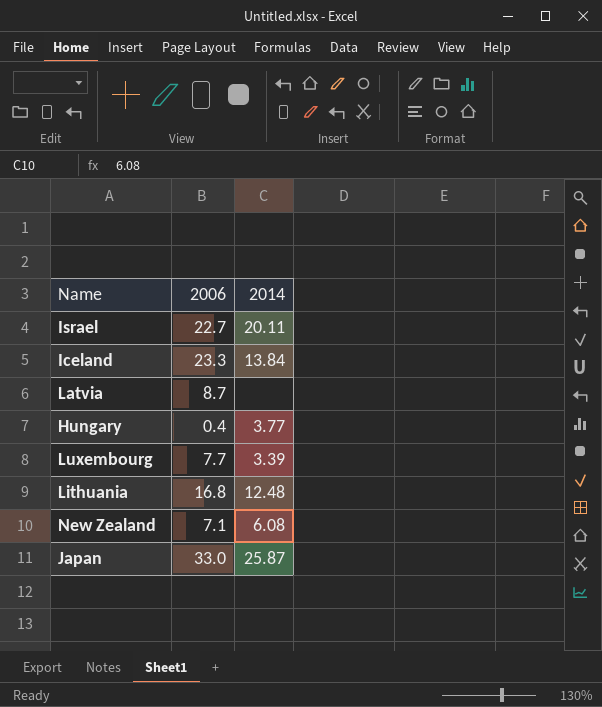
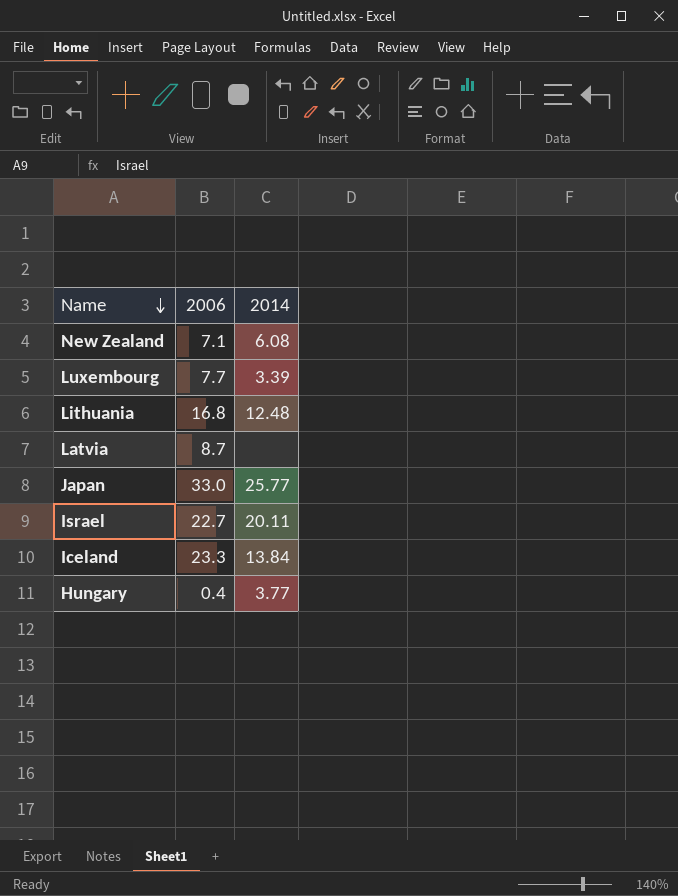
row order: none -> Name descending
Japan | 2014: 25.87 -> 25.77

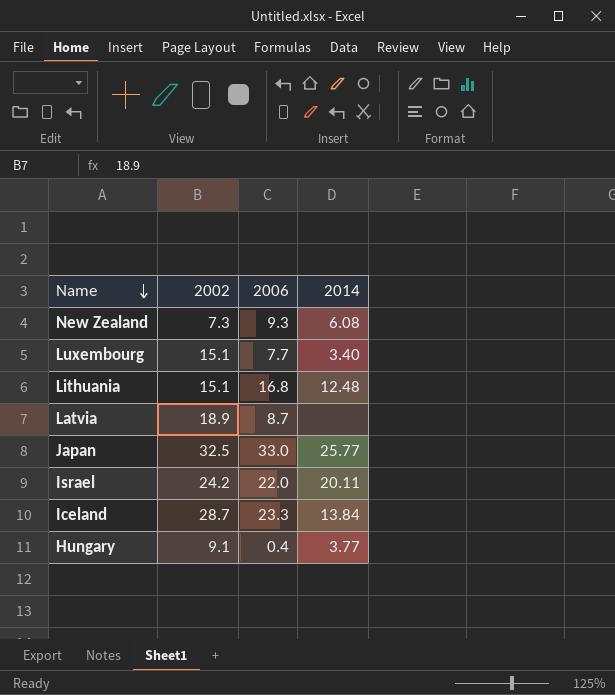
column 2002 | position: none -> 2
New Zealand | 2006: 7.1 -> 9.3
Luxembourg | 2014: 3.39 -> 3.40
Israel | 2006: 22.7 -> 22.0

